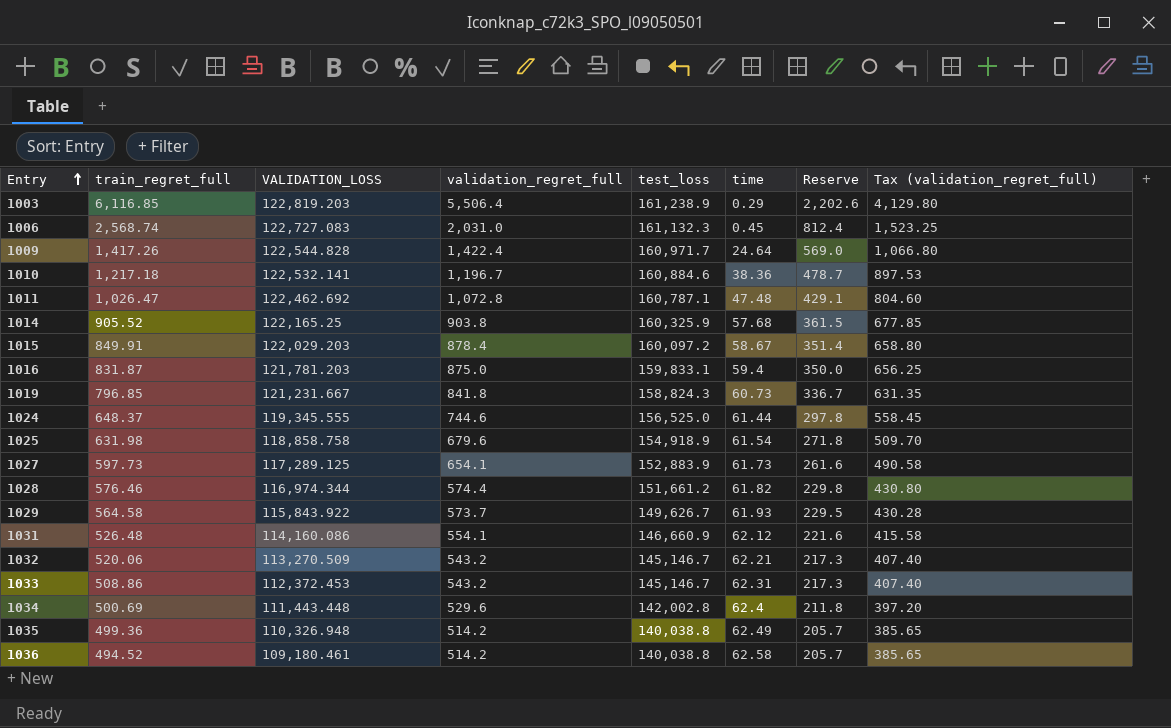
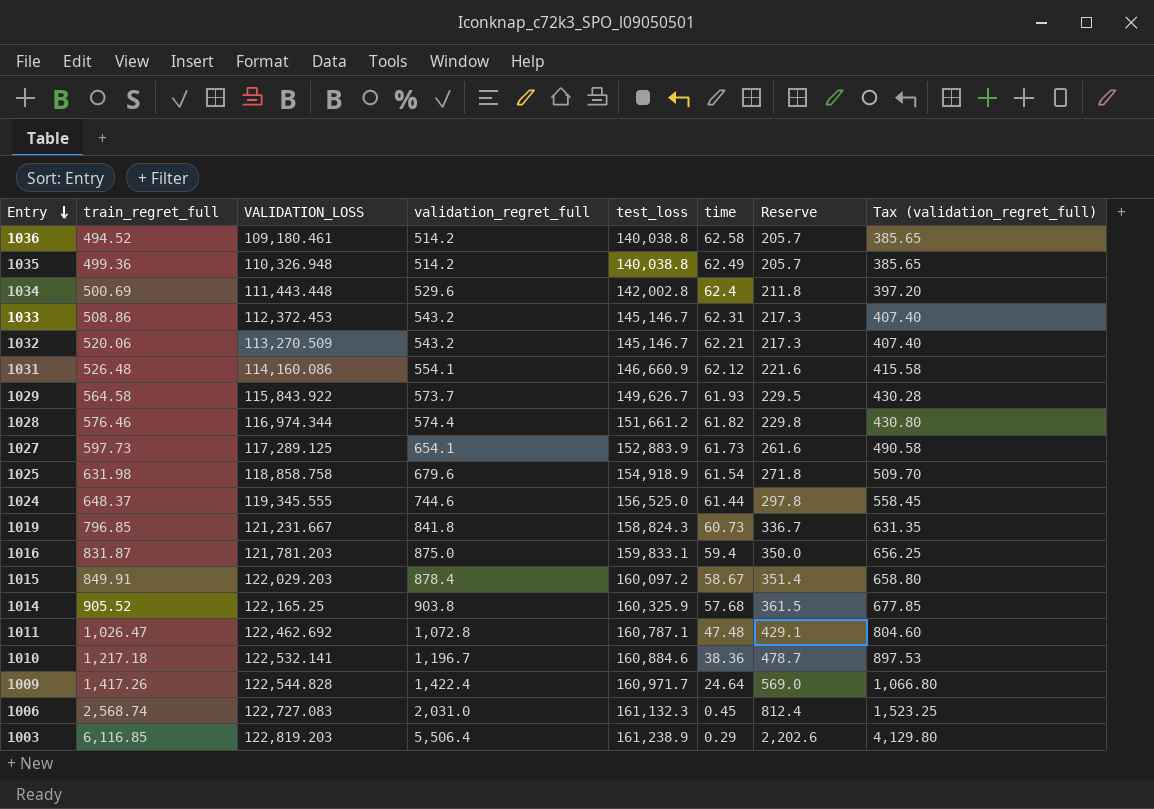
row order: Entry ascending -> Entry descending

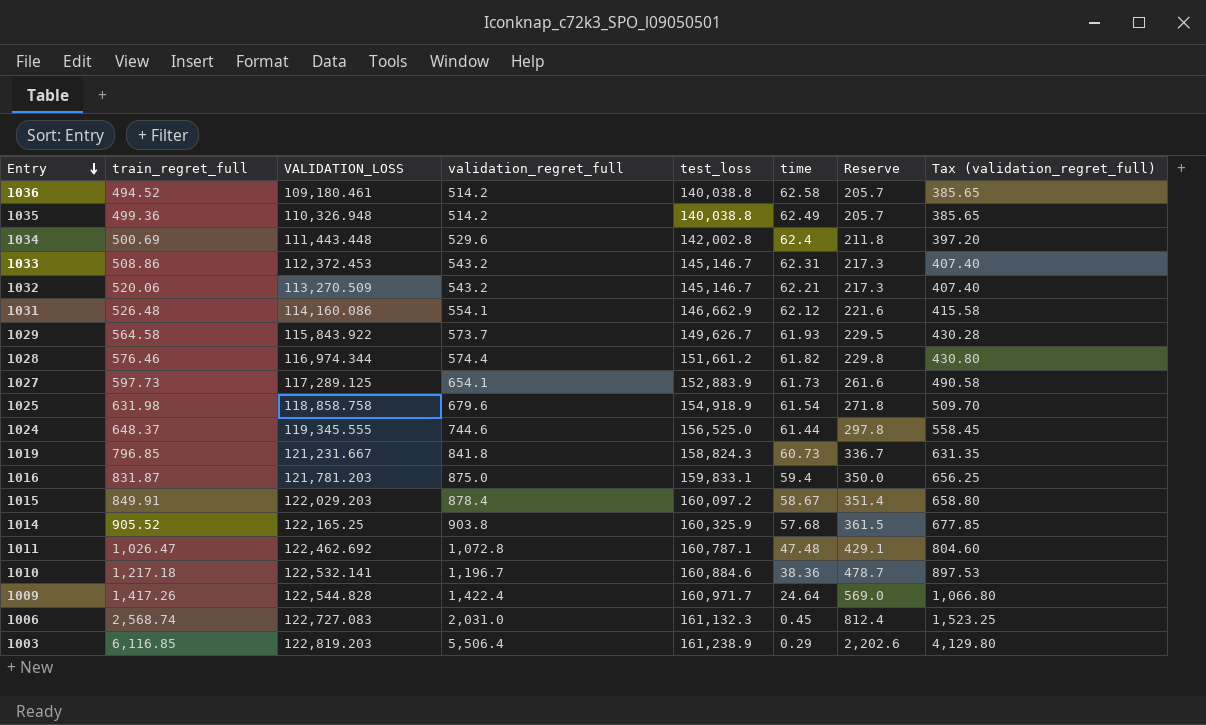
1031 | test_loss: 146,660.9 -> 146,662.9

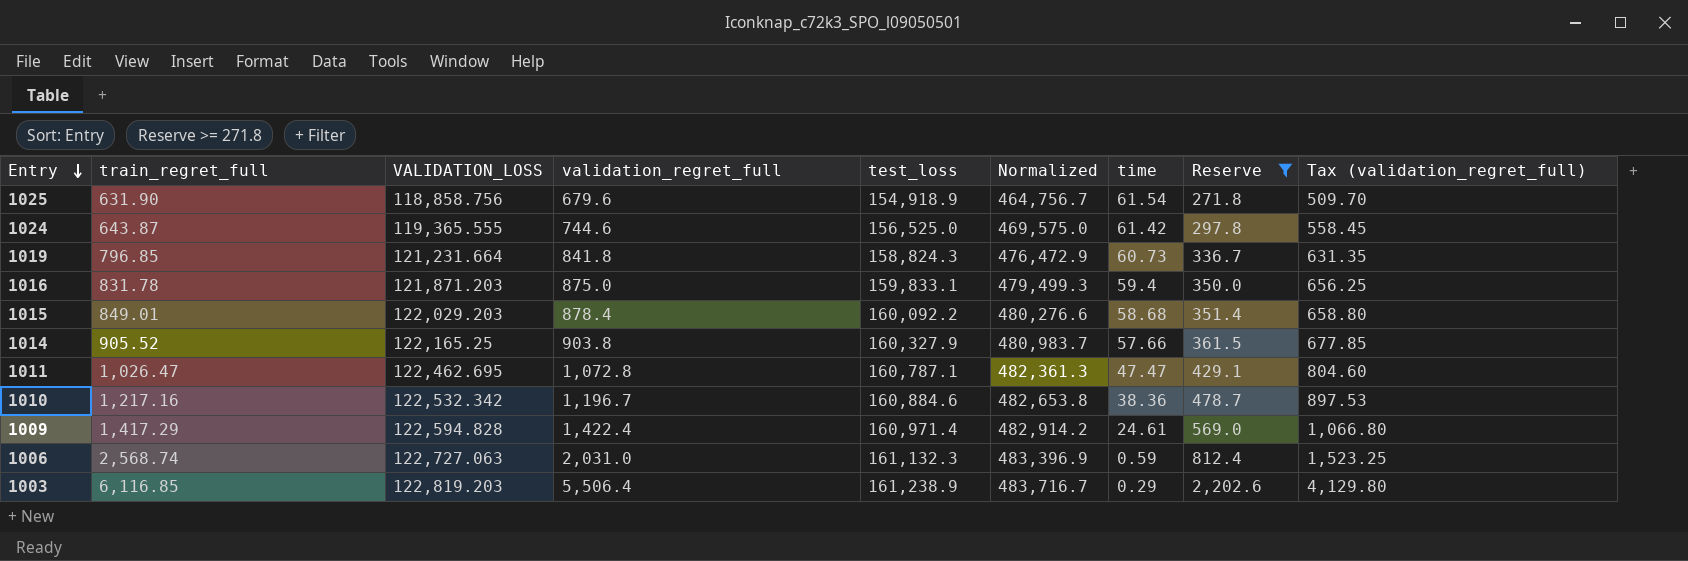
filter: none -> Reserve >= 271.8
column Normalized | formula: none -> [test_loss] * 3
1025 | train_regret_full: 631.98 -> 631.90
1025 | VALIDATION_LOSS: 118,858.758 -> 118,858.756
1024 | train_regret_full: 648.37 -> 643.87
1024 | VALIDATION_LOSS: 119,345.555 -> 119,365.555
1024 | time: 61.44 -> 61.42
1019 | VALIDATION_LOSS: 121,231.667 -> 121,231.664
1016 | train_regret_full: 831.87 -> 831.78
1016 | VALIDATION_LOSS: 121,781.203 -> 121,871.203
1015 | train_regret_full: 849.91 -> 849.01
1015 | test_loss: 160,097.2 -> 160,092.2
1015 | time: 58.67 -> 58.68
1014 | test_loss: 160,325.9 -> 160,327.9
1014 | time: 57.68 -> 57.66
1011 | VALIDATION_LOSS: 122,462.692 -> 122,462.695
1011 | time: 47.48 -> 47.47
1010 | train_regret_full: 1,217.18 -> 1,217.16
1010 | VALIDATION_LOSS: 122,532.141 -> 122,532.342
1009 | train_regret_full: 1,417.26 -> 1,417.29
1009 | VALIDATION_LOSS: 122,544.828 -> 122,594.828
1009 | test_loss: 160,971.7 -> 160,971.4
1009 | time: 24.64 -> 24.61
1006 | VALIDATION_LOSS: 122,727.083 -> 122,727.063
1006 | time: 0.45 -> 0.59

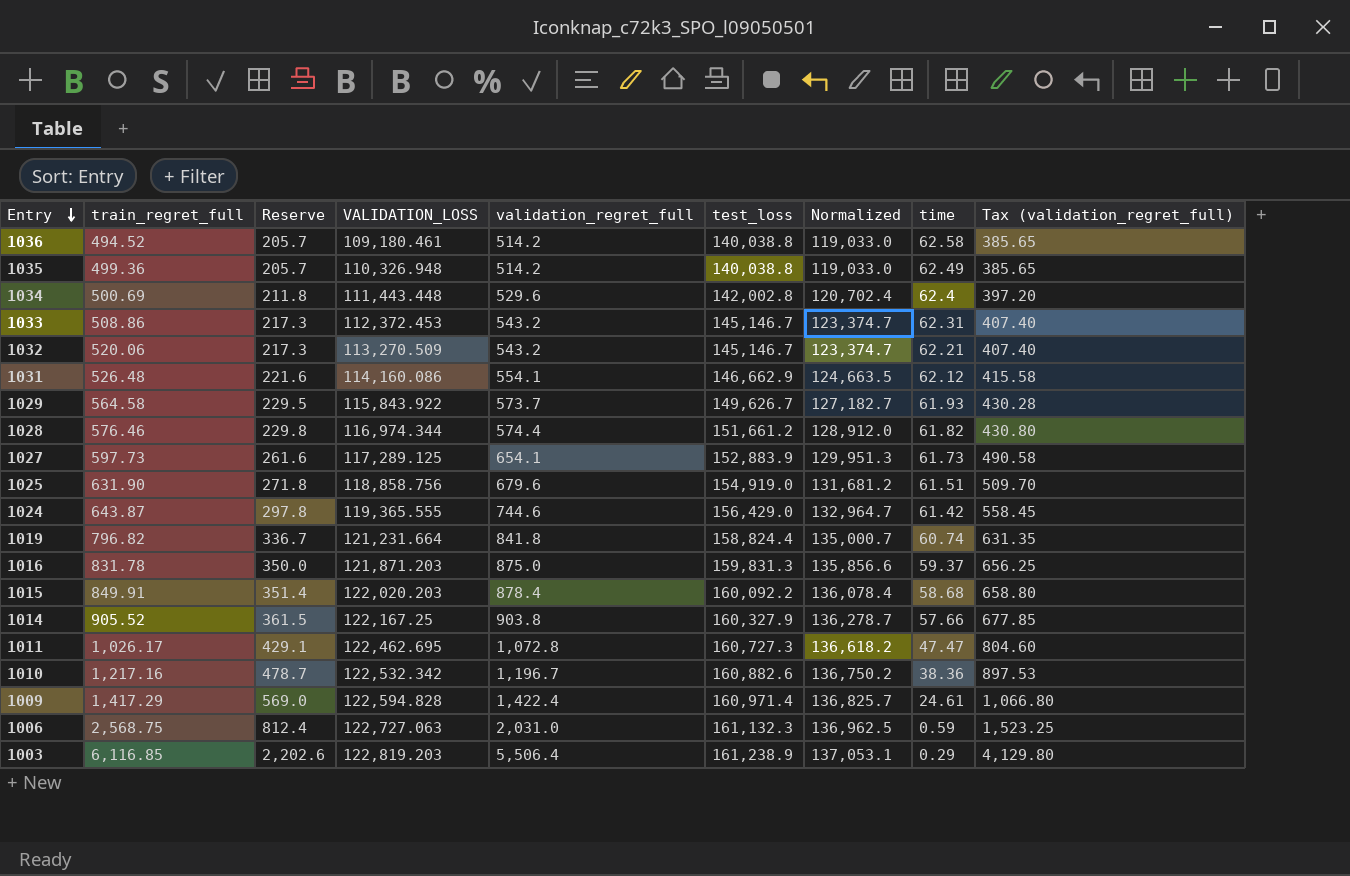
filter: Reserve >= 271.8 -> none
column Reserve | position: 8 -> 3
column Normalized | formula: [test_loss] * 3 -> [test_loss] * 0.85
1025 | test_loss: 154,918.9 -> 154,919.0
1025 | time: 61.54 -> 61.51
1024 | test_loss: 156,525.0 -> 156,429.0
1019 | train_regret_full: 796.85 -> 796.82
1019 | test_loss: 158,824.3 -> 158,824.4
1019 | time: 60.73 -> 60.74
1016 | test_loss: 159,833.1 -> 159,831.3
1016 | time: 59.4 -> 59.37
1015 | train_regret_full: 849.01 -> 849.91
1015 | VALIDATION_LOSS: 122,029.203 -> 122,020.203
1014 | VALIDATION_LOSS: 122,165.25 -> 122,167.25
1011 | train_regret_full: 1,026.47 -> 1,026.17
1011 | test_loss: 160,787.1 -> 160,727.3
1010 | test_loss: 160,884.6 -> 160,882.6
1006 | train_regret_full: 2,568.74 -> 2,568.75

